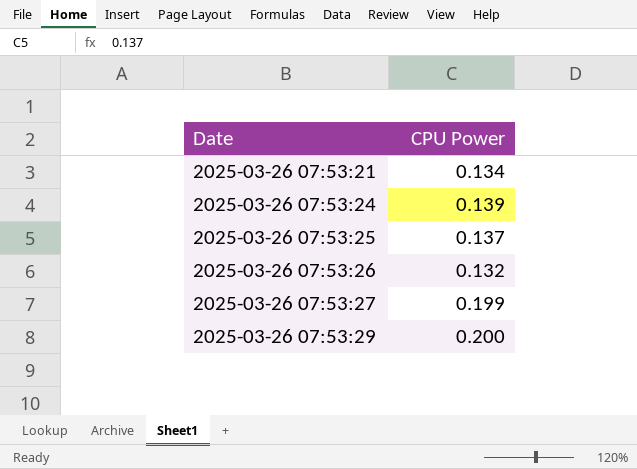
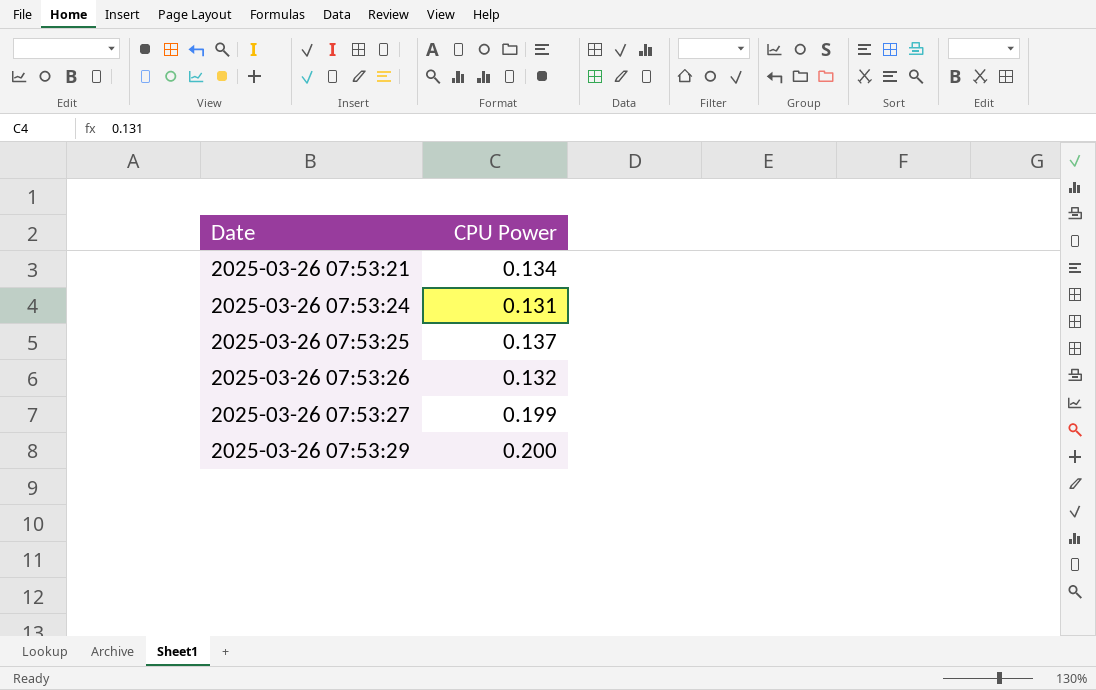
2025-03-26 07:53:24 | CPU Power: 0.139 -> 0.131

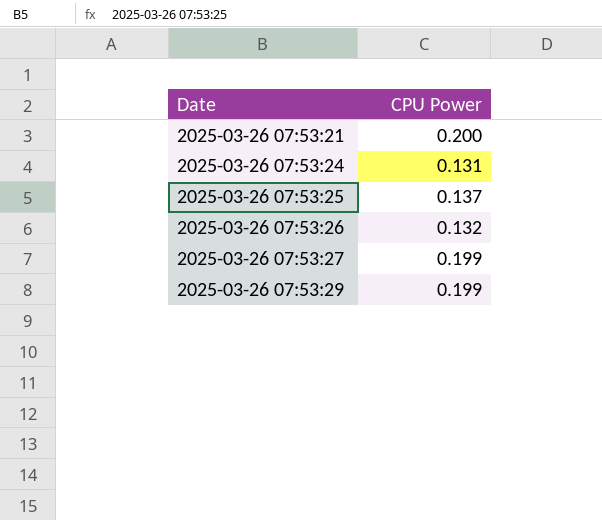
2025-03-26 07:53:21 | CPU Power: 0.134 -> 0.200
2025-03-26 07:53:29 | CPU Power: 0.200 -> 0.199

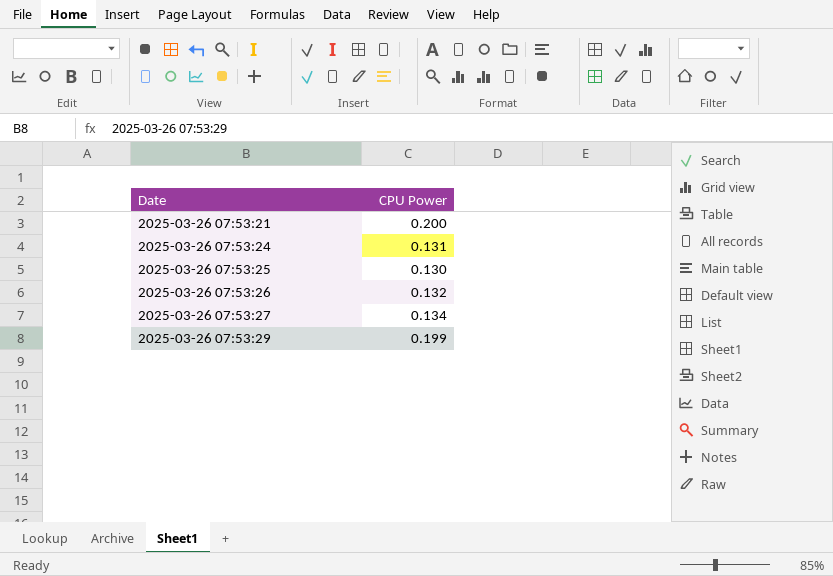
2025-03-26 07:53:25 | CPU Power: 0.137 -> 0.130
2025-03-26 07:53:27 | CPU Power: 0.199 -> 0.134

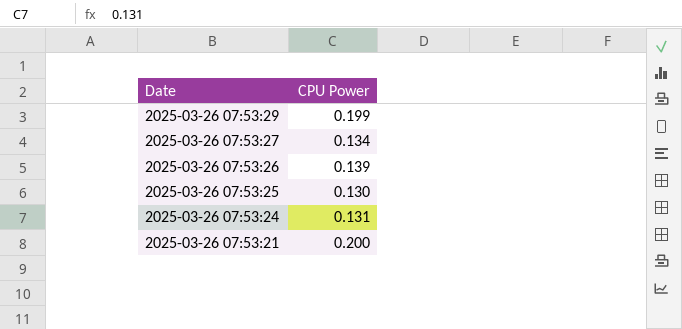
row order: Date ascending -> Date descending
2025-03-26 07:53:26 | CPU Power: 0.132 -> 0.139

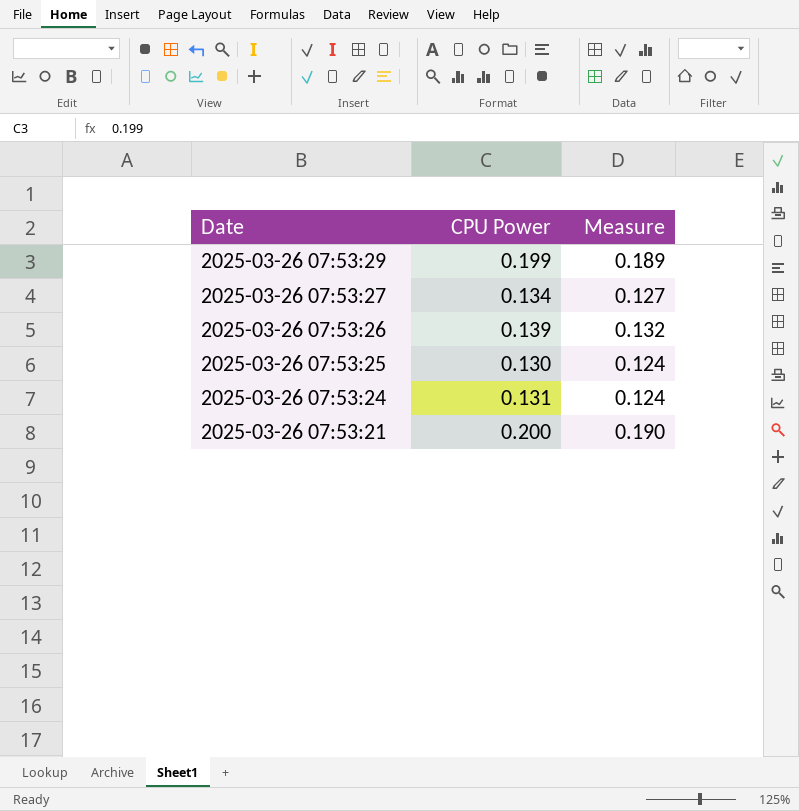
column Measure | formula: none -> [CPU Power] * 0.95

